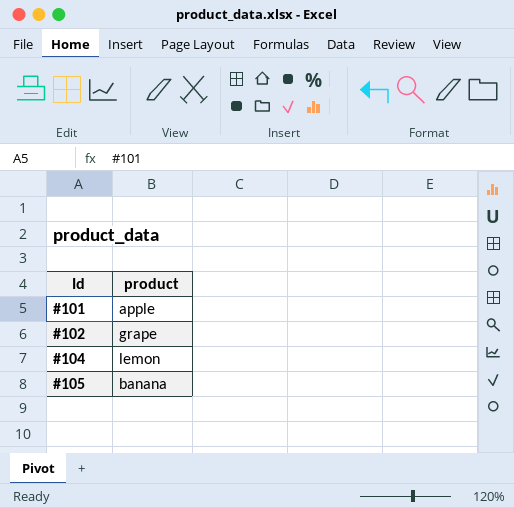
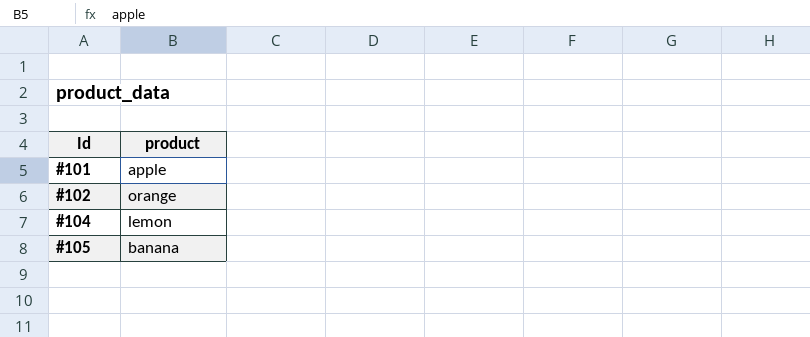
#102 | product: grape -> orange

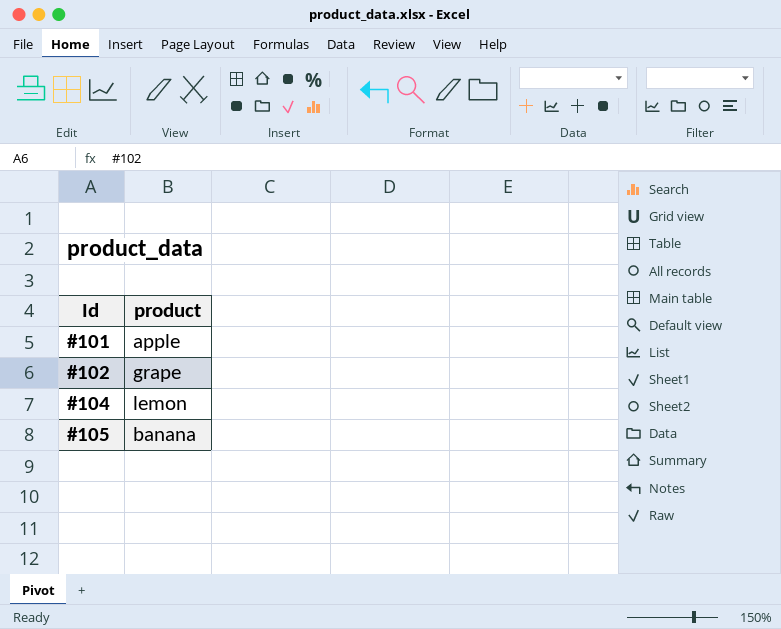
#102 | product: orange -> grape

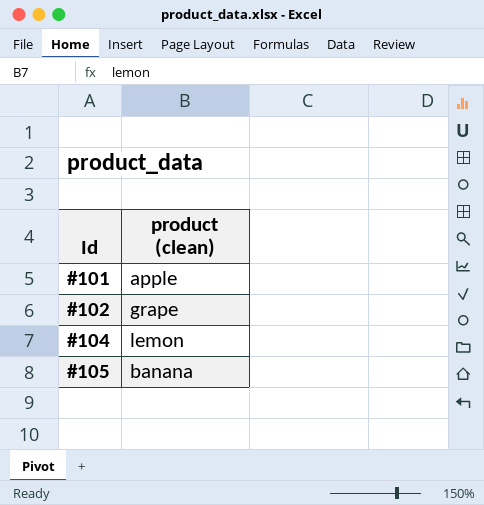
column name: product -> product (clean)

